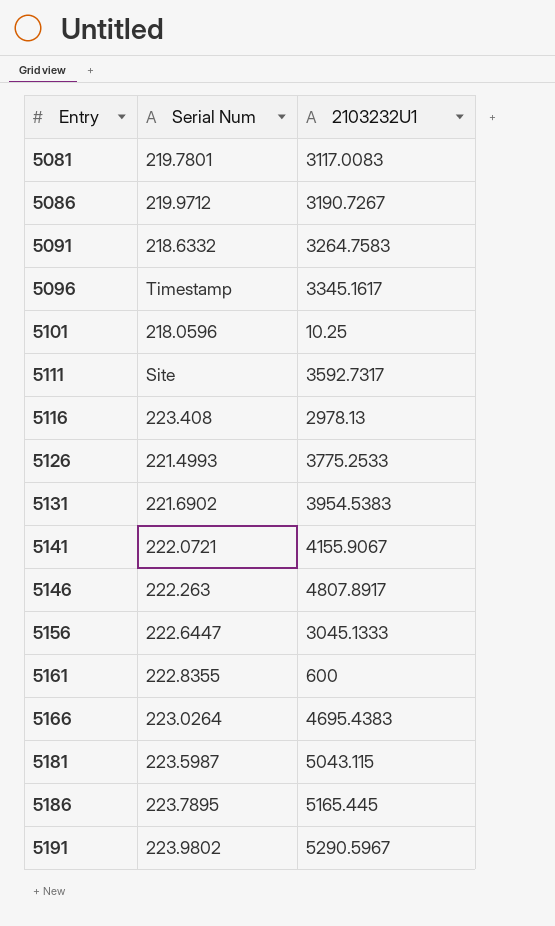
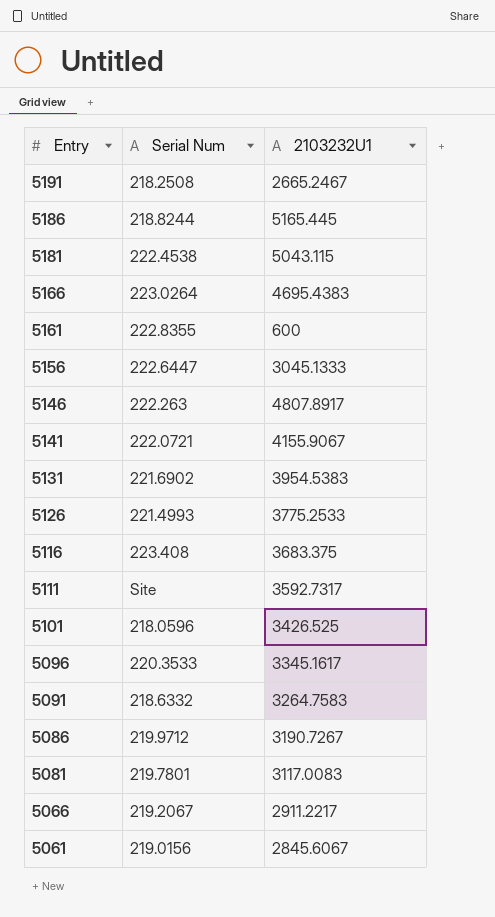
row order: Entry ascending -> Entry descending
5191 | Serial Num: 223.9802 -> 218.2508
5191 | 2103232U1: 5290.5967 -> 2665.2467
5186 | Serial Num: 223.7895 -> 218.8244
5181 | Serial Num: 223.5987 -> 222.4538
5116 | 2103232U1: 2978.13 -> 3683.375
5101 | 2103232U1: 10.25 -> 3426.525
5096 | Serial Num: Timestamp -> 220.3533
row 5066: none -> 219.2067 | 2911.2217
row 5061: none -> 219.0156 | 2845.6067

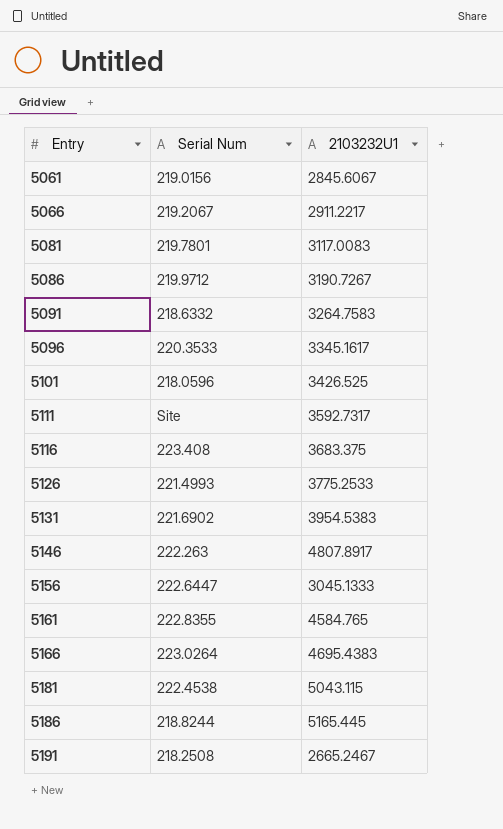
row order: Entry descending -> Entry ascending
row 5141: 222.0721 | 4155.9067 -> none
5161 | 2103232U1: 600 -> 4584.765

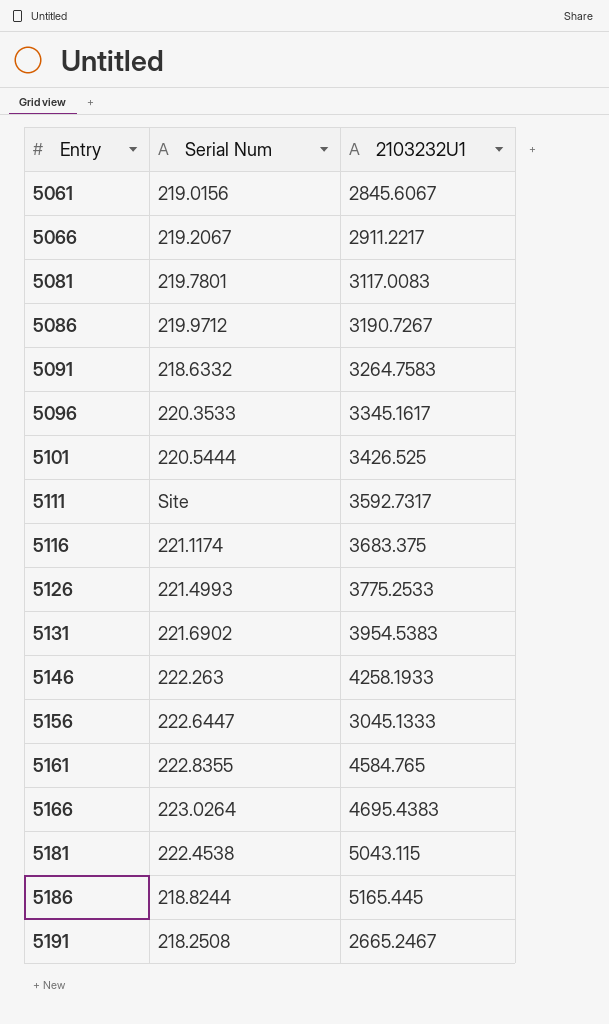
5101 | Serial Num: 218.0596 -> 220.5444
5116 | Serial Num: 223.408 -> 221.1174
5146 | 2103232U1: 4807.8917 -> 4258.1933

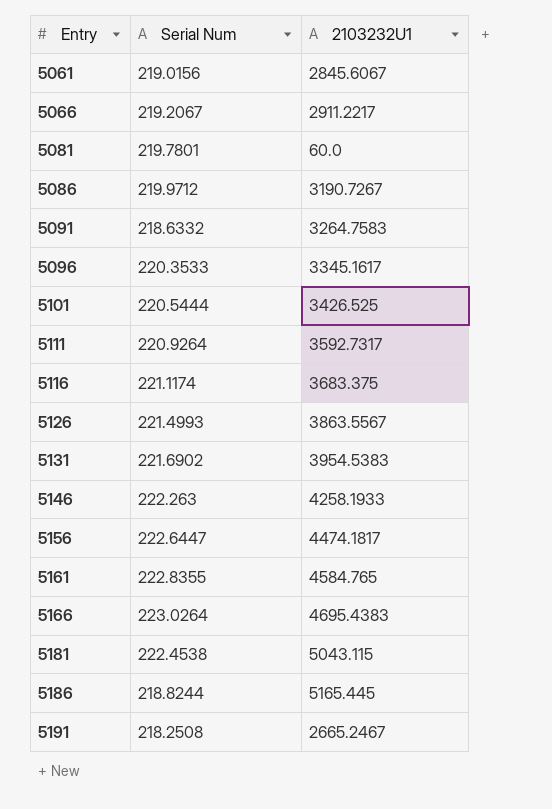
5081 | 2103232U1: 3117.0083 -> 60.0
5111 | Serial Num: Site -> 220.9264
5126 | 2103232U1: 3775.2533 -> 3863.5567
5156 | 2103232U1: 3045.1333 -> 4474.1817

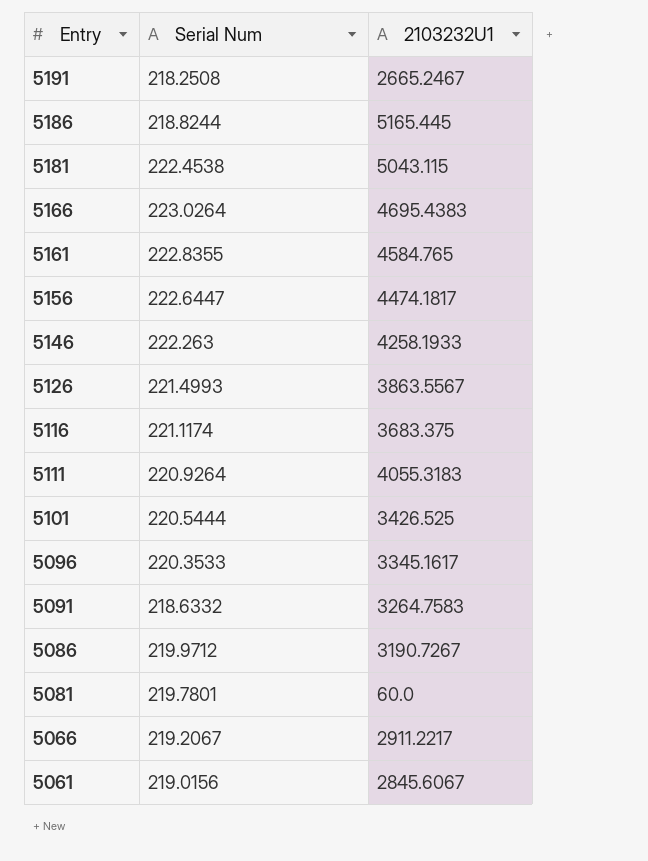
row order: Entry ascending -> Entry descending
row 5131: 221.6902 | 3954.5383 -> none
5111 | 2103232U1: 3592.7317 -> 4055.3183

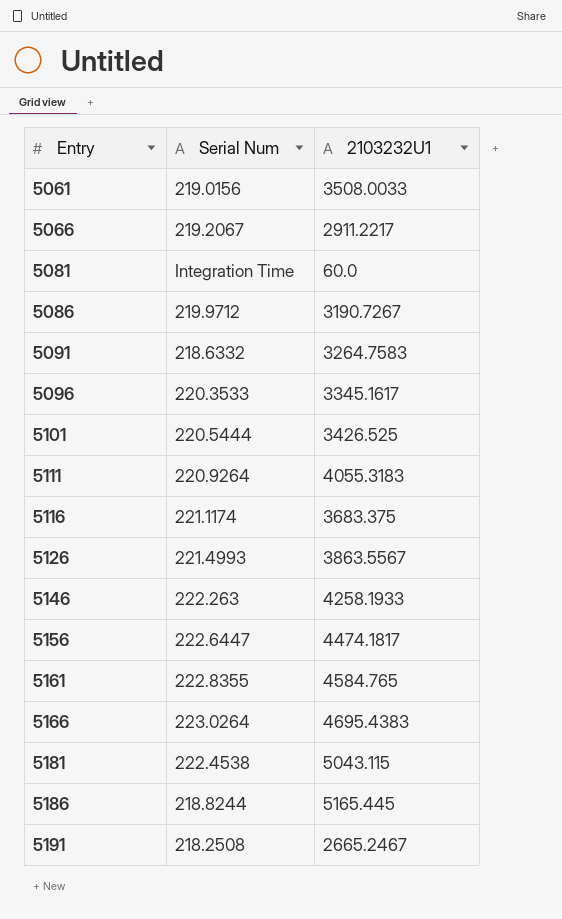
row order: Entry descending -> Entry ascending
5061 | 2103232U1: 2845.6067 -> 3508.0033
5081 | Serial Num: 219.7801 -> Integration Time

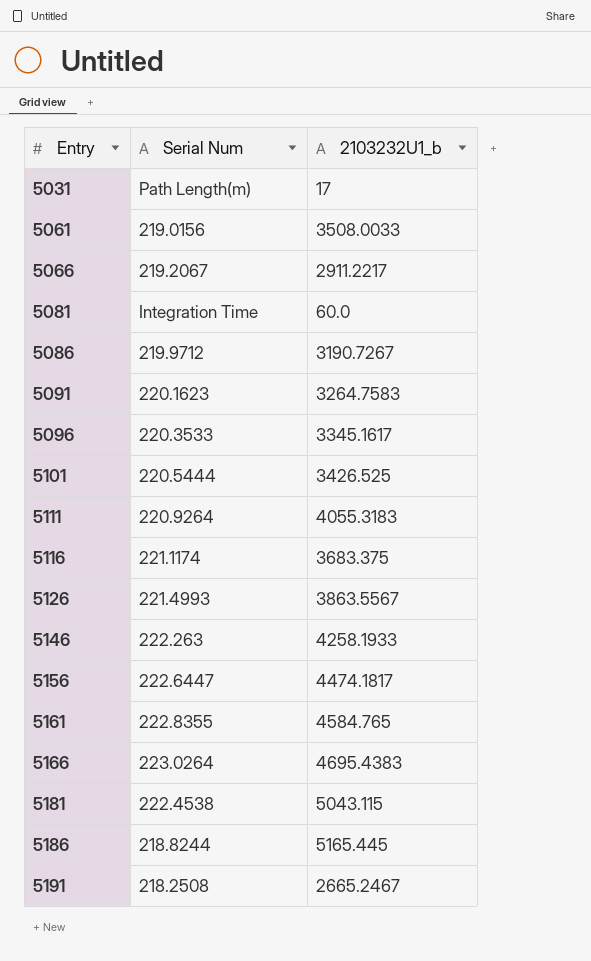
column name: 2103232U1 -> 2103232U1_b
row 5031: none -> Path Length(m) | 17
5091 | Serial Num: 218.6332 -> 220.1623

